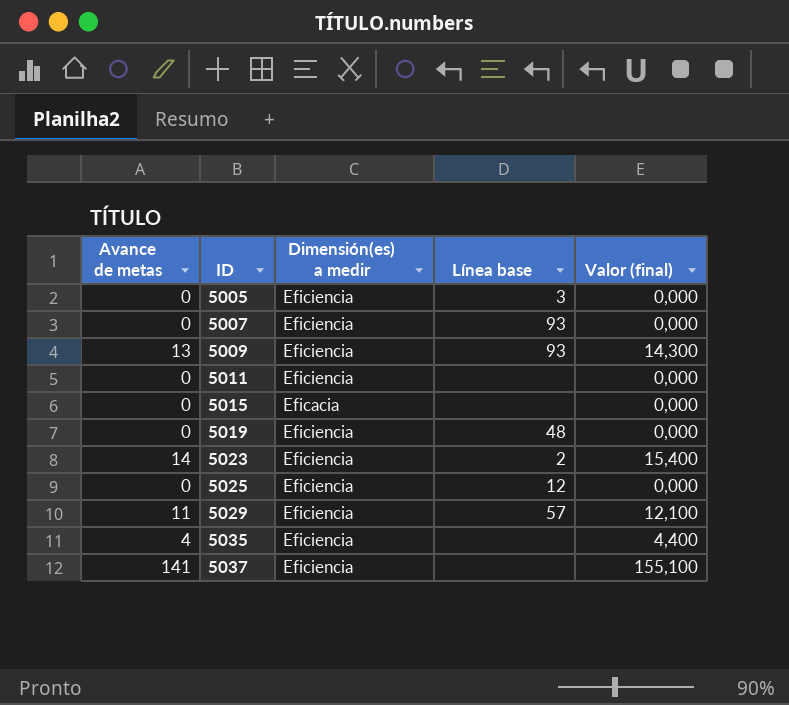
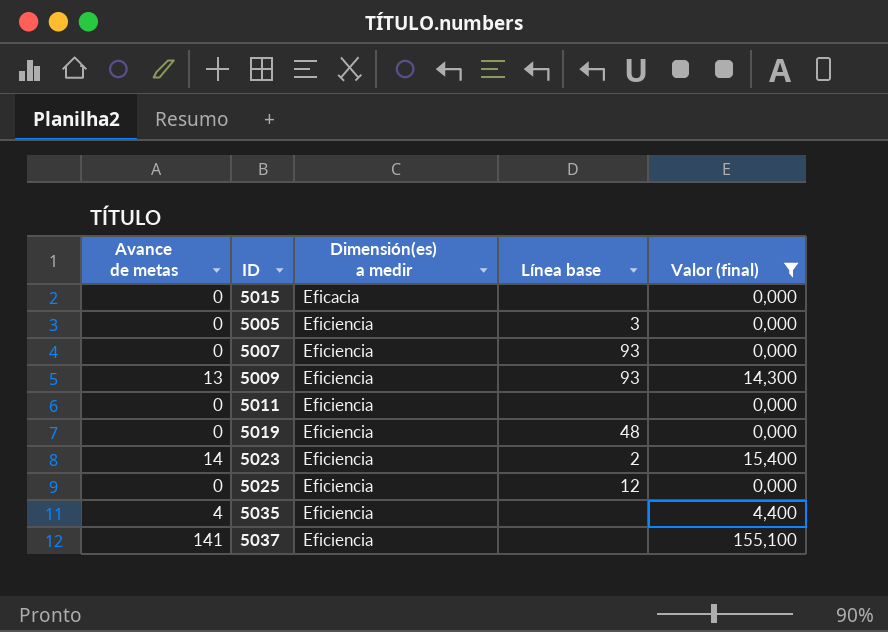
filter: none -> Valor (final) != 12,100
row order: ID ascending -> Dimensión(es) a medir ascending

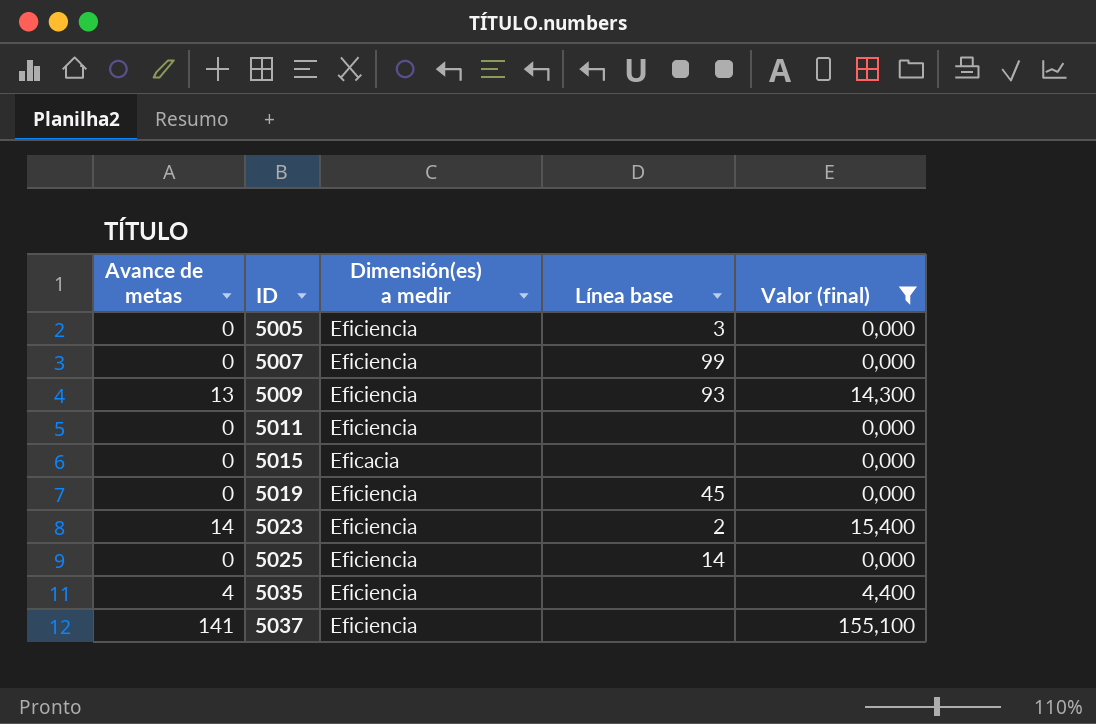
row order: Dimensión(es) a medir ascending -> ID ascending
5007 | Línea base: 93 -> 99
5019 | Línea base: 48 -> 45
5025 | Línea base: 12 -> 14

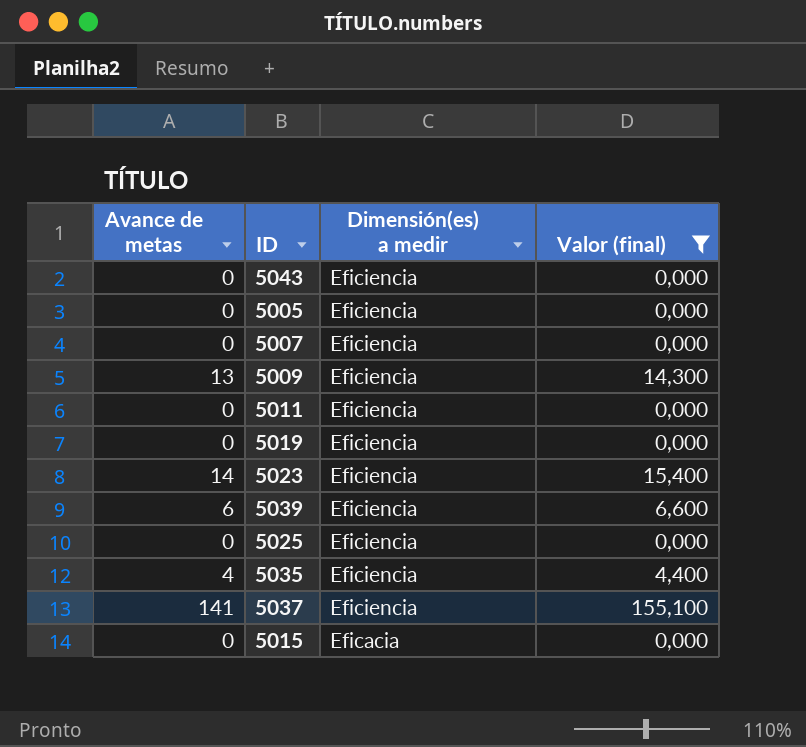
row order: ID ascending -> Dimensión(es) a medir descending
column Línea base | position: 4 -> none
row 5043: none -> 0 | Eficiencia | 0,000
row 5039: none -> 6 | Eficiencia | 6,600

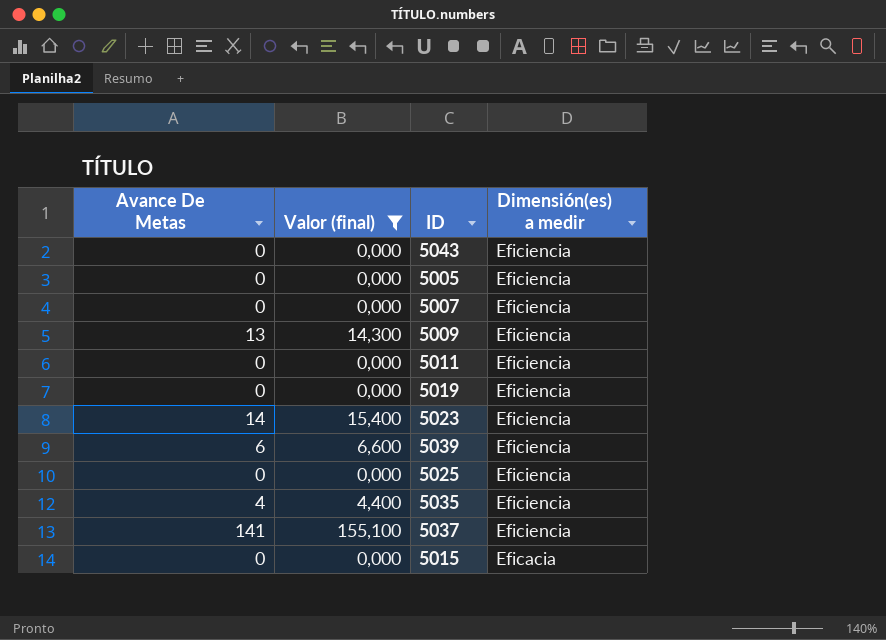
column name: Avance de metas -> Avance De Metas
column Valor (final) | position: 4 -> 2

